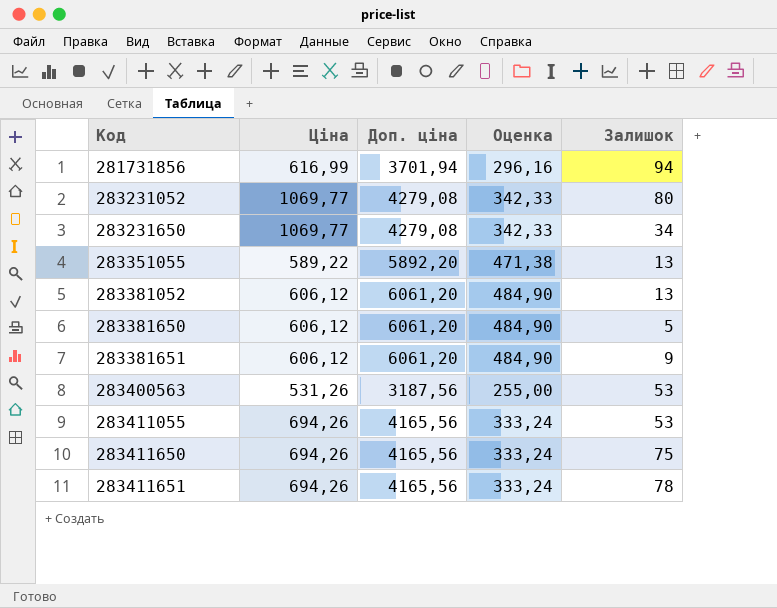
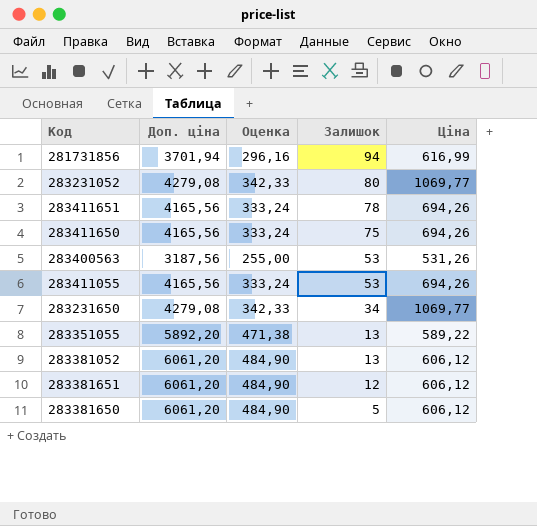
row order: Код ascending -> Залишок descending
column Ціна | position: 2 -> 5
283381651 | Залишок: 9 -> 12

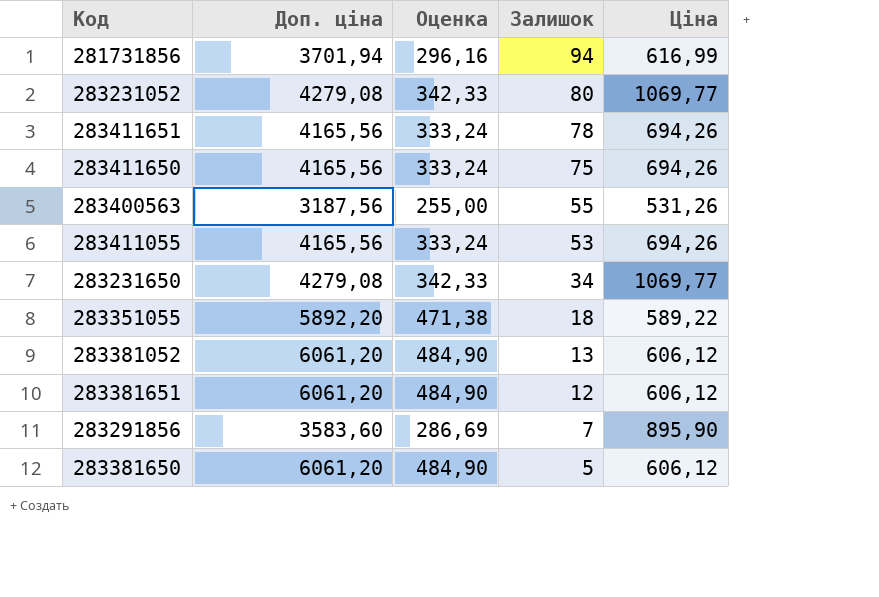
283400563 | Залишок: 53 -> 55
283351055 | Залишок: 13 -> 18
row 283291856: none -> 3583,60 | 286,69 | 7 | 895,90

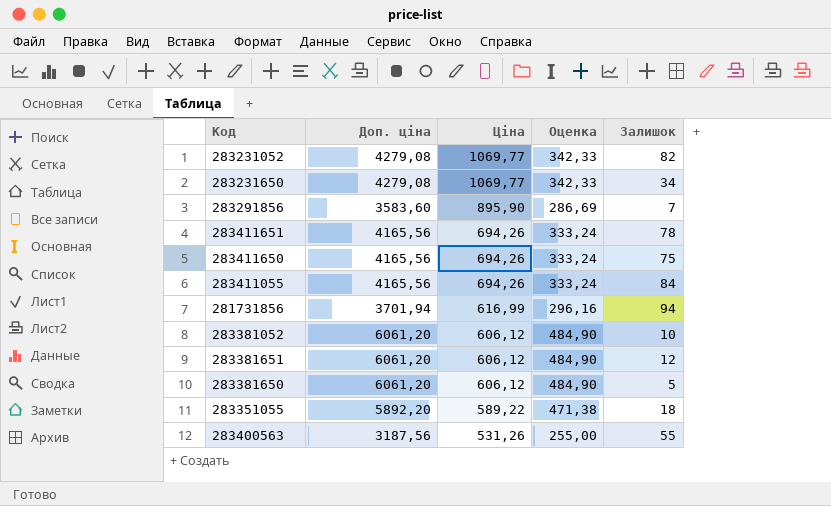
row order: Залишок descending -> Ціна descending
column Ціна | position: 5 -> 3
283231052 | Залишок: 80 -> 82
283411055 | Залишок: 53 -> 84
283381052 | Залишок: 13 -> 10

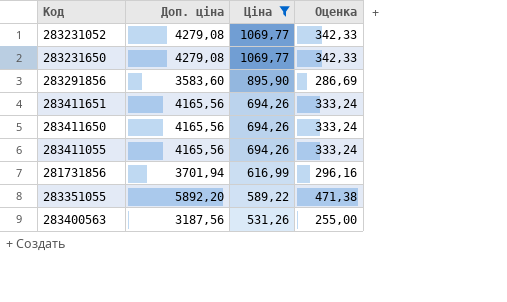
filter: none -> Ціна != 606,12
column Залишок | position: 5 -> none

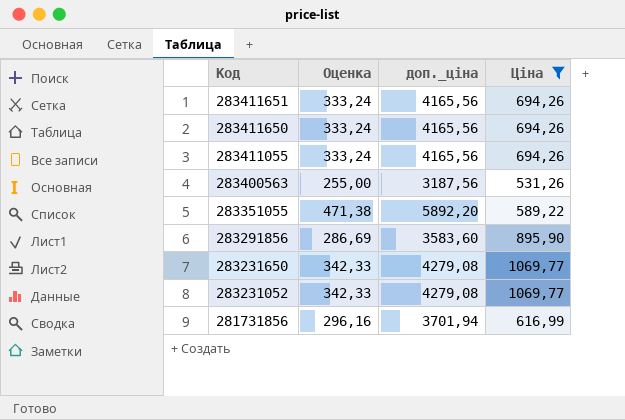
row order: Ціна descending -> Код descending
column Оценка | position: 4 -> 2
column name: Доп. ціна -> доп._ціна

